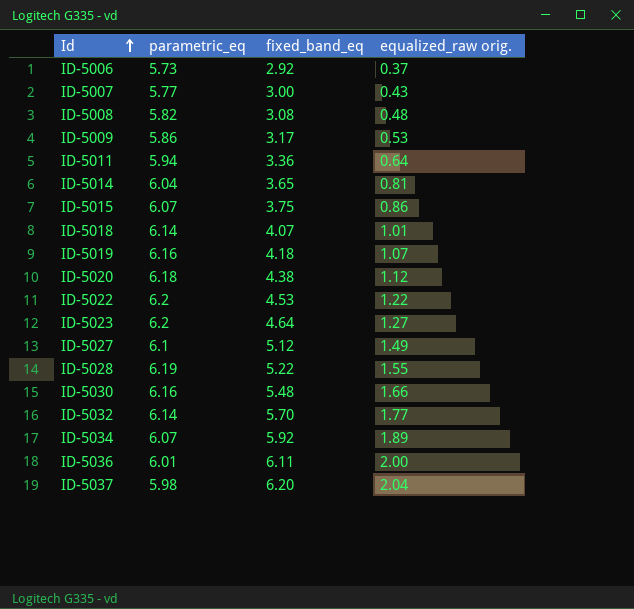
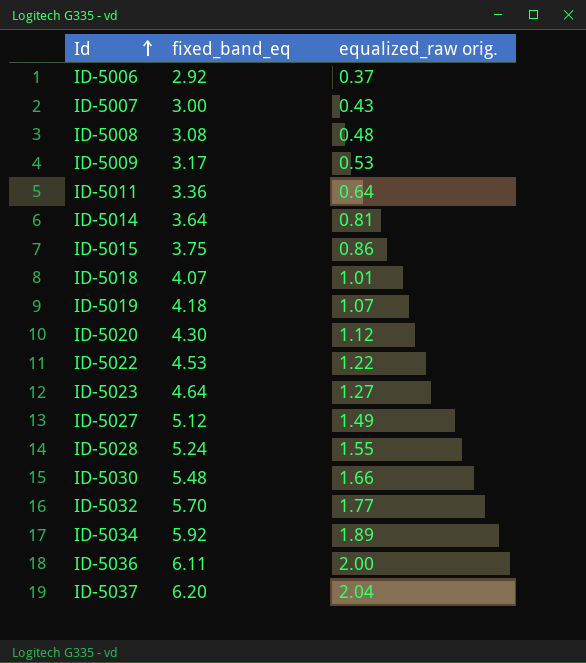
column parametric_eq | position: 2 -> none
ID-5014 | fixed_band_eq: 3.65 -> 3.64
ID-5020 | fixed_band_eq: 4.38 -> 4.30
ID-5028 | fixed_band_eq: 5.22 -> 5.24

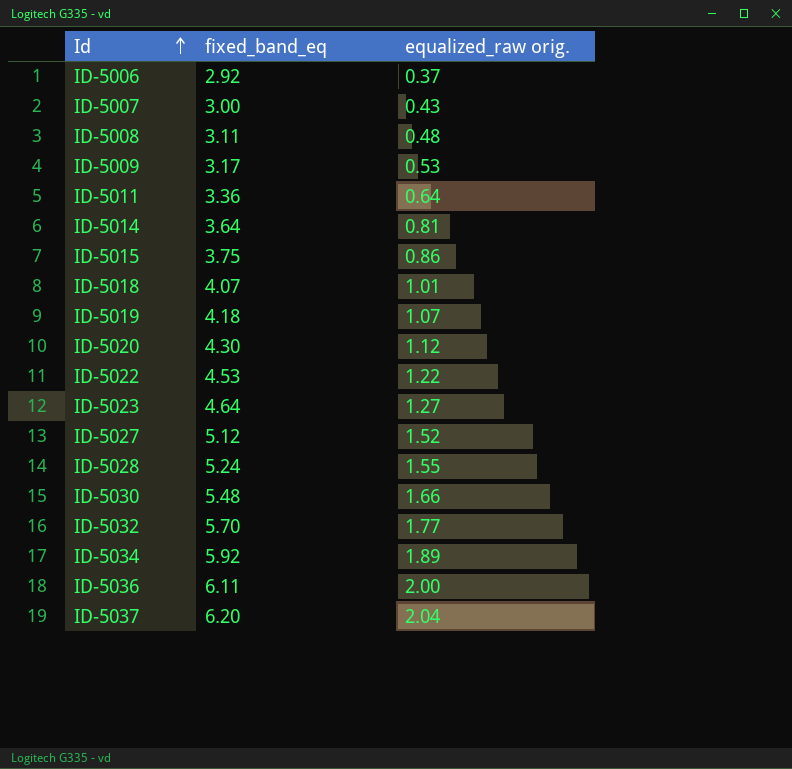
ID-5008 | fixed_band_eq: 3.08 -> 3.11
ID-5027 | equalized_raw orig.: 1.49 -> 1.52

